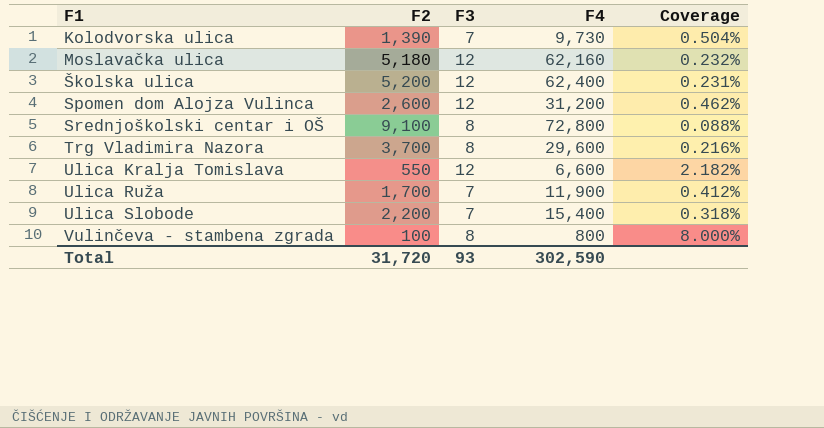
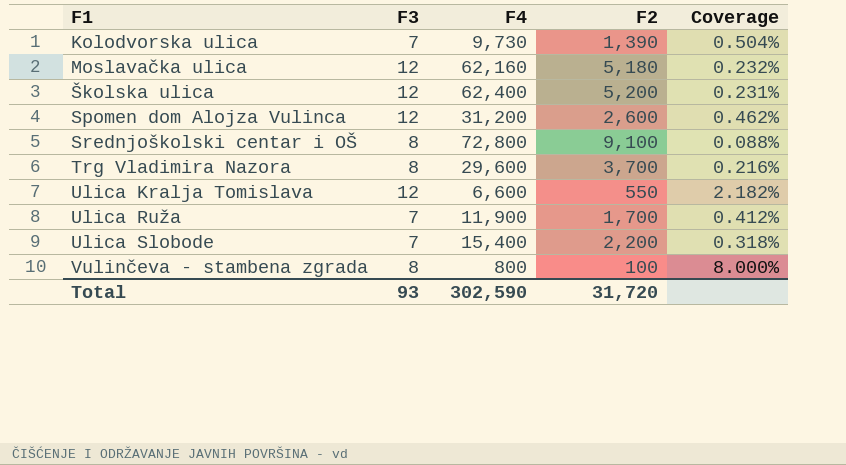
column F2 | position: 2 -> 4

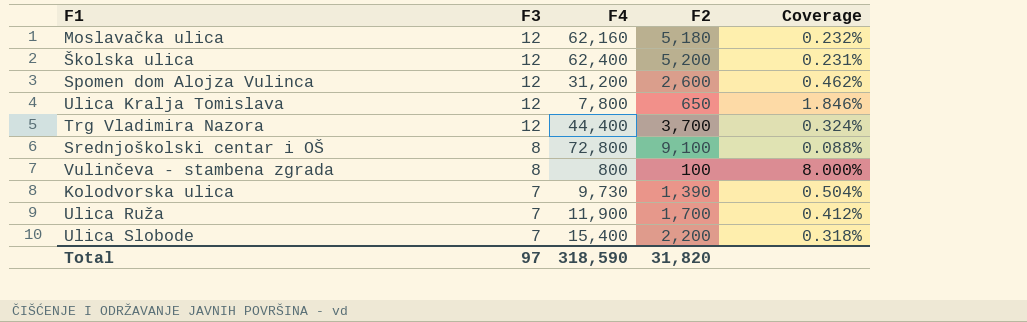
row order: F1 ascending -> F3 descending
Ulica Kralja Tomislava | F4: 6,600 -> 7,800
Ulica Kralja Tomislava | F2: 550 -> 650
Ulica Kralja Tomislava | Coverage: 2.182% -> 1.846%
Trg Vladimira Nazora | F3: 8 -> 12
Trg Vladimira Nazora | F4: 29,600 -> 44,400
Trg Vladimira Nazora | Coverage: 0.216% -> 0.324%
Total | F3: 93 -> 97
Total | F4: 302,590 -> 318,590
Total | F2: 31,720 -> 31,820

